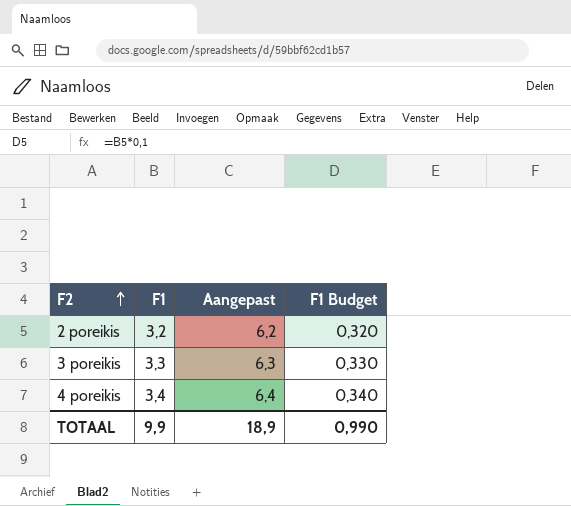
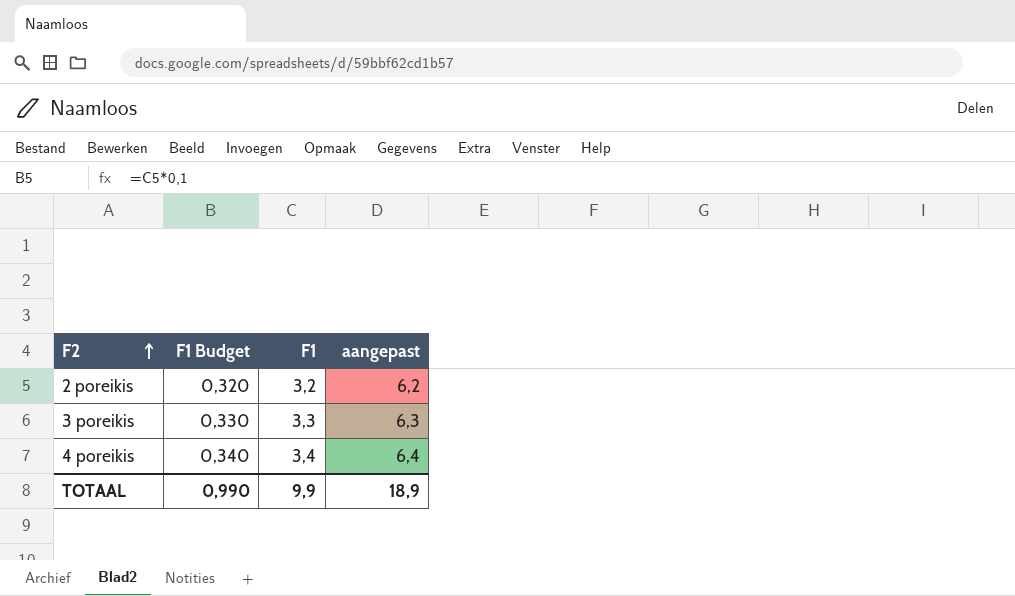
column F1 Budget | position: 4 -> 2
column name: Aangepast -> aangepast

